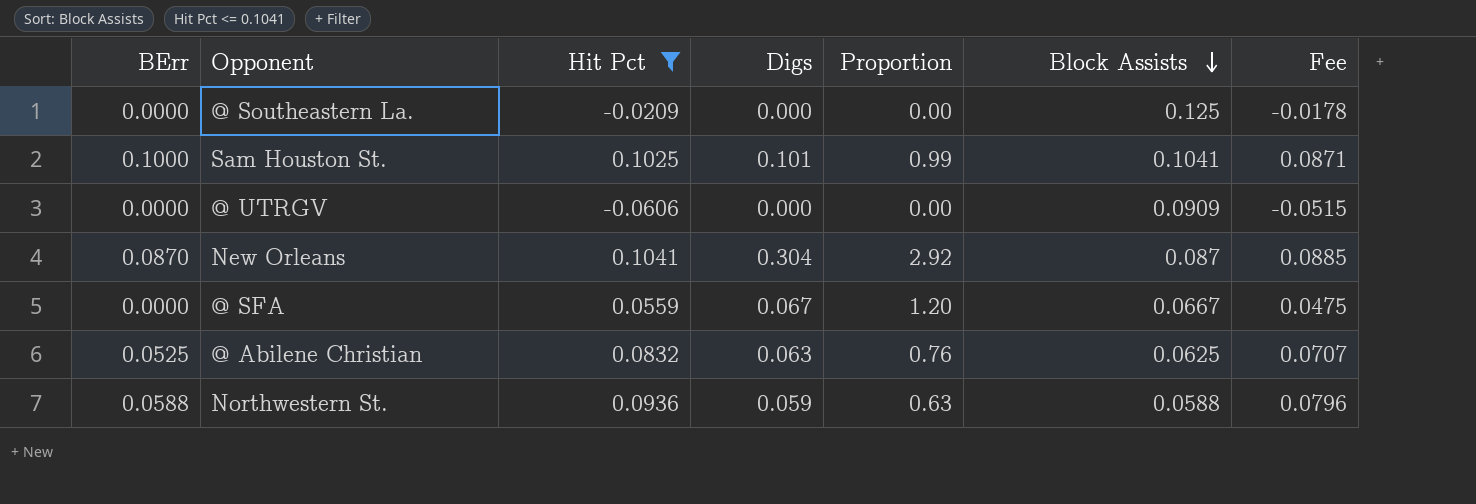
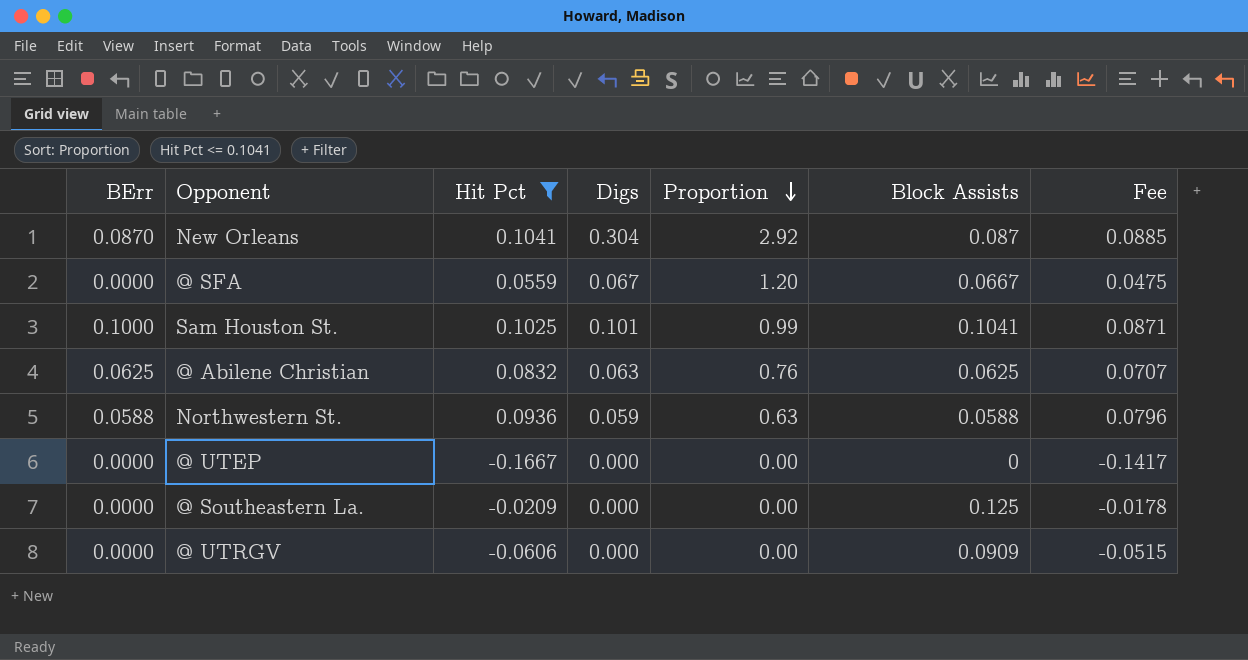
row order: Block Assists descending -> Proportion descending
@ Abilene Christian | BErr: 0.0525 -> 0.0625
row @ UTEP: none -> 0.0000 | -0.1667 | 0.000 | 0.00 | 0 | -0.1417

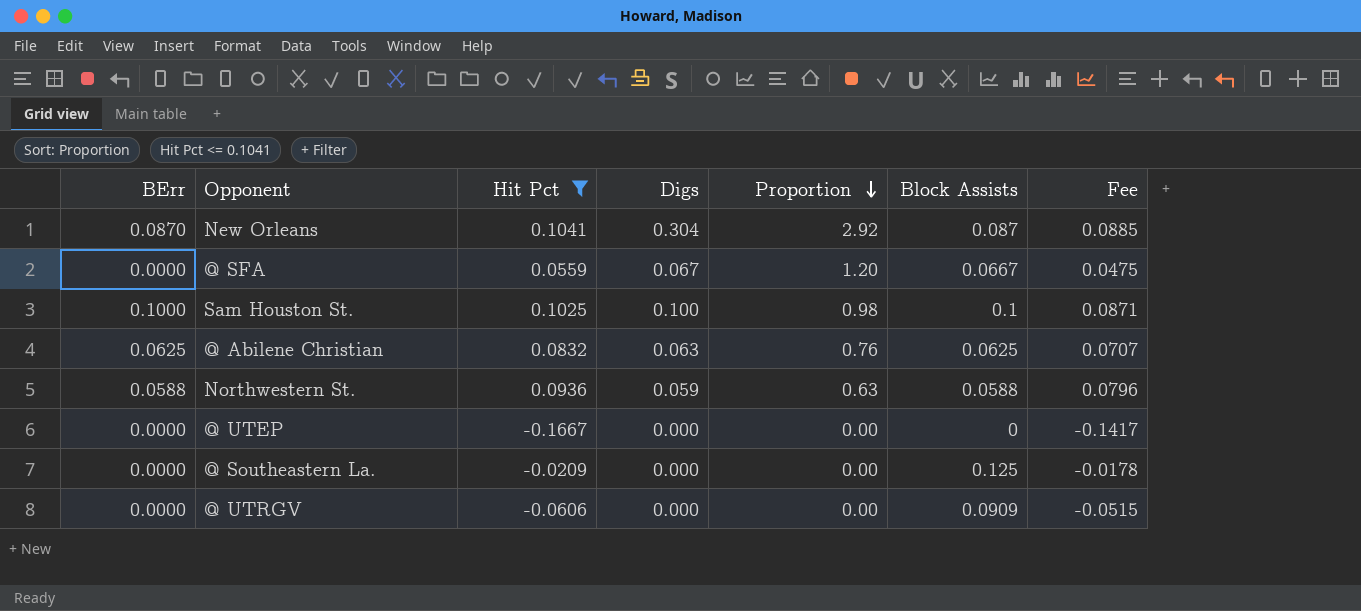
Sam Houston St. | Digs: 0.101 -> 0.100
Sam Houston St. | Proportion: 0.99 -> 0.98
Sam Houston St. | Block Assists: 0.1041 -> 0.1

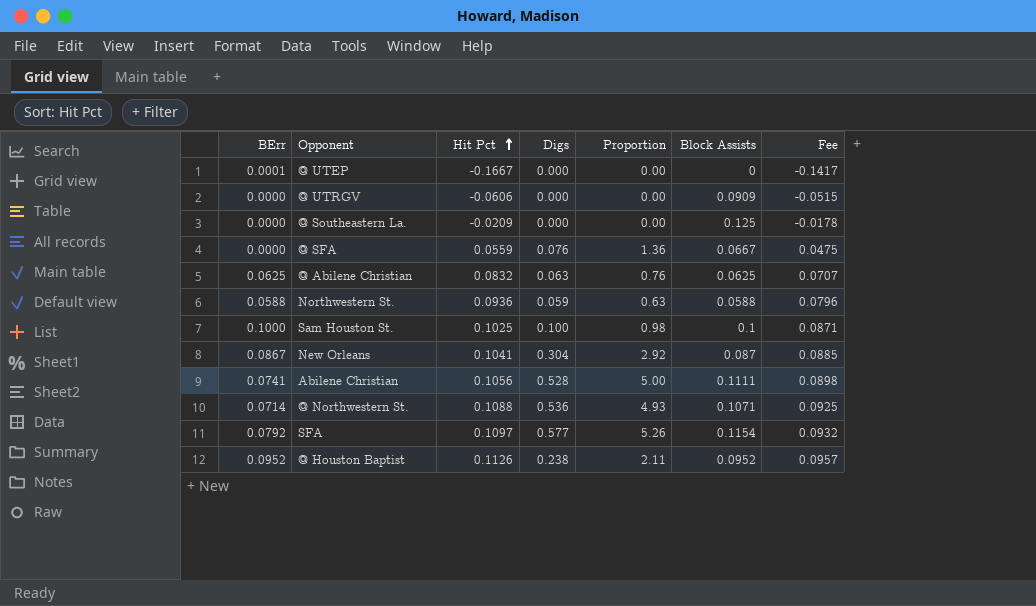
filter: Hit Pct <= 0.1041 -> none
row order: Proportion descending -> Hit Pct ascending
@ UTEP | BErr: 0.0000 -> 0.0001
@ SFA | Digs: 0.067 -> 0.076
@ SFA | Proportion: 1.20 -> 1.36
New Orleans | BErr: 0.0870 -> 0.0867

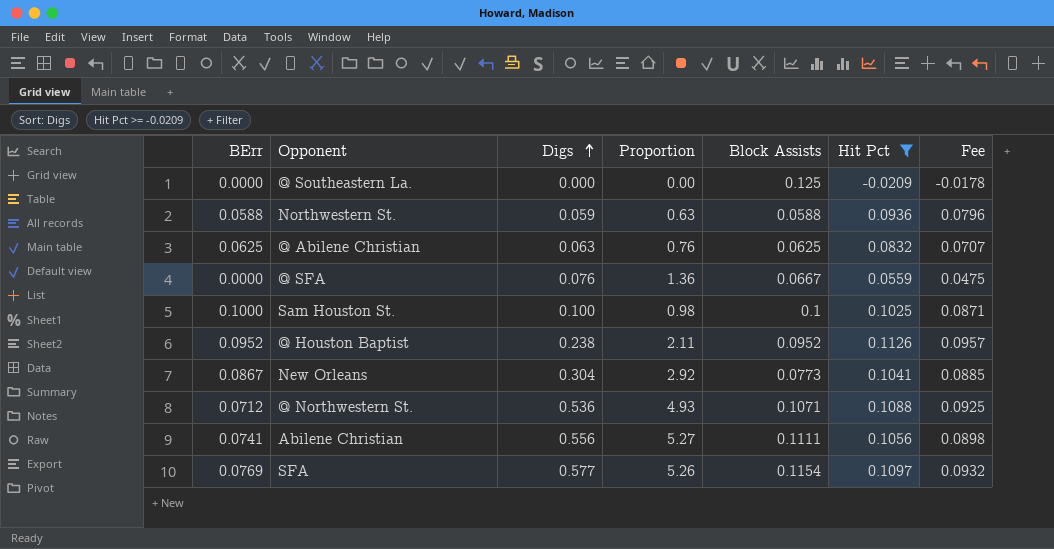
filter: none -> Hit Pct >= -0.0209
row order: Hit Pct ascending -> Digs ascending
column Hit Pct | position: 3 -> 6
New Orleans | Block Assists: 0.087 -> 0.0773
@ Northwestern St. | BErr: 0.0714 -> 0.0712
Abilene Christian | Digs: 0.528 -> 0.556
Abilene Christian | Proportion: 5.00 -> 5.27
SFA | BErr: 0.0792 -> 0.0769

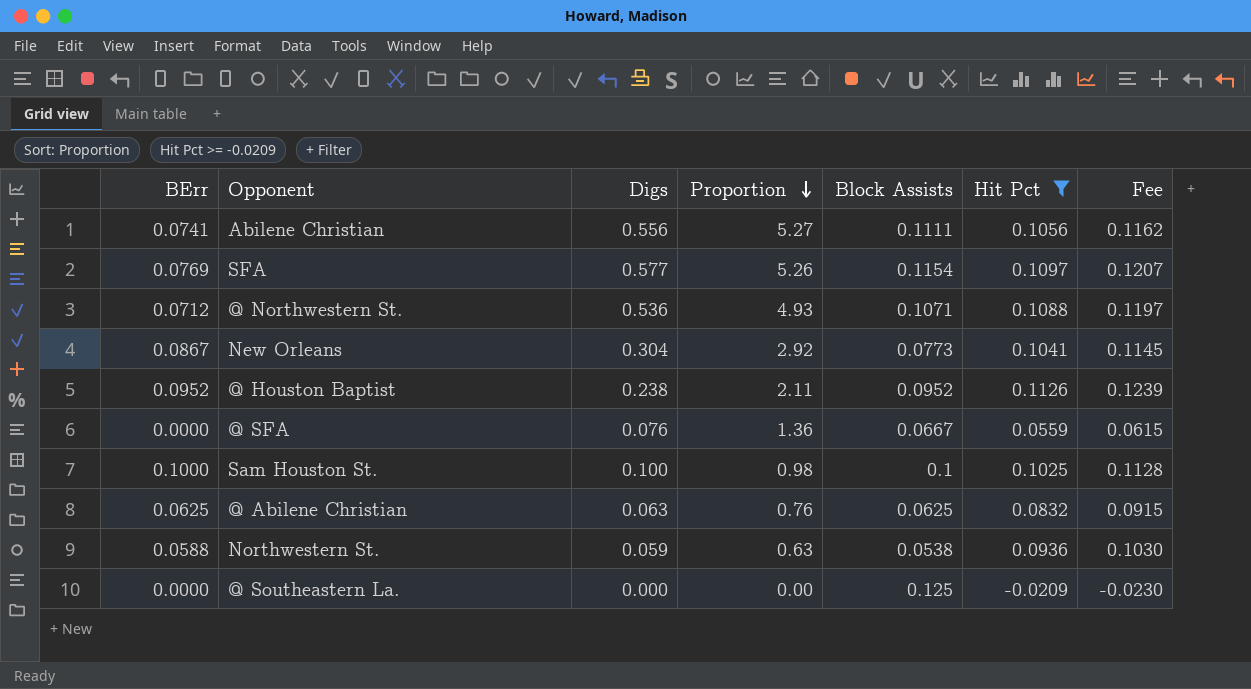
row order: Digs ascending -> Proportion descending
column Fee | formula: [Hit Pct] * 0.85 -> [Hit Pct] * 1.1
Northwestern St. | Block Assists: 0.0588 -> 0.0538

